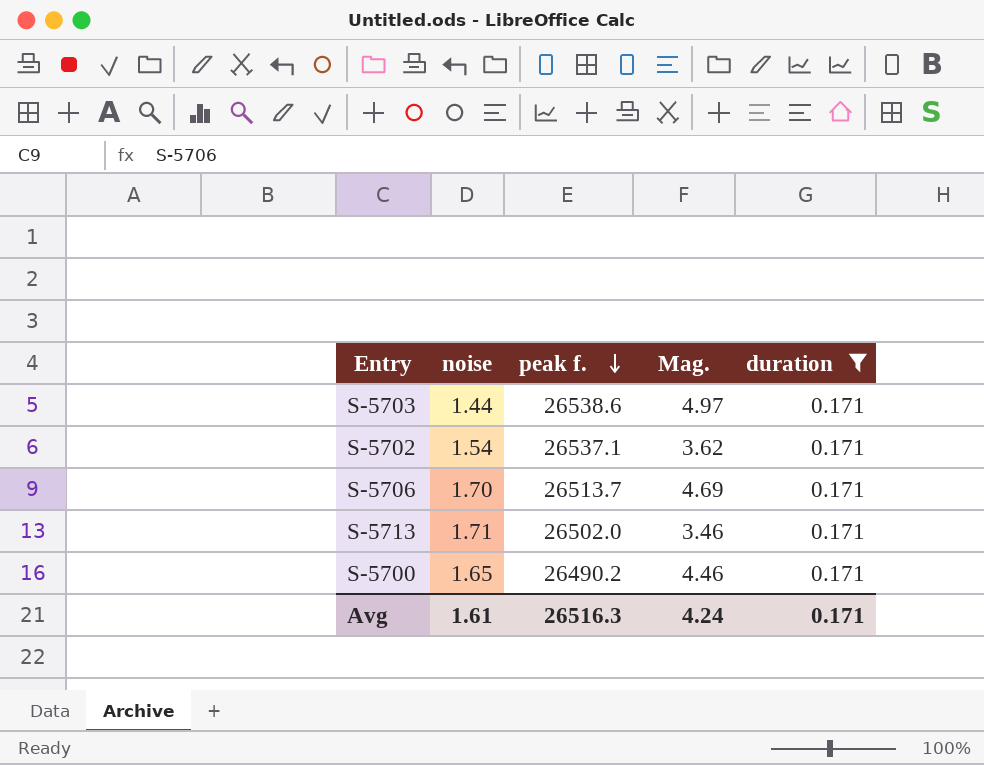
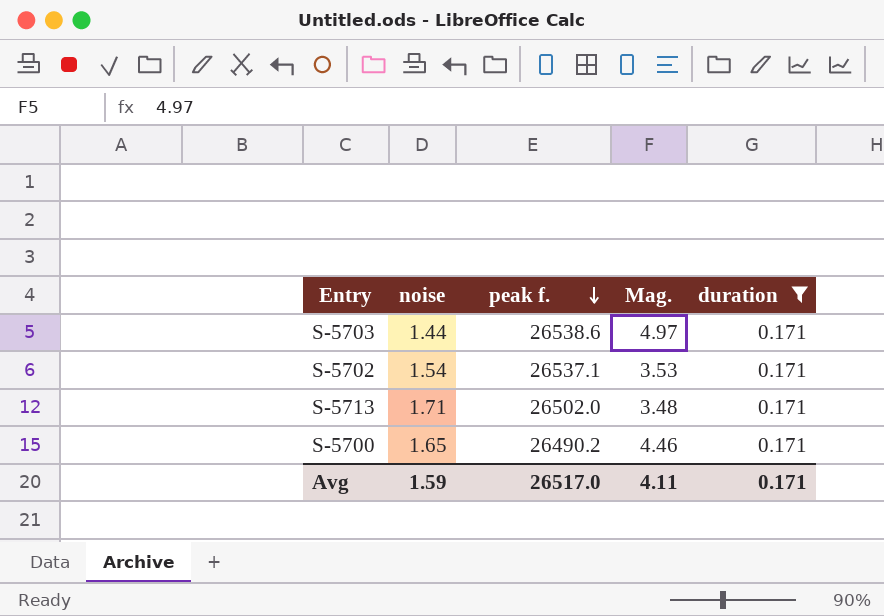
row S-5706: 1.70 | 26513.7 | 4.69 | 0.171 -> none
S-5702 | Mag.: 3.62 -> 3.53
S-5713 | Mag.: 3.46 -> 3.48
Avg | noise: 1.61 -> 1.59
Avg | peak f.: 26516.3 -> 26517.0
Avg | Mag.: 4.24 -> 4.11

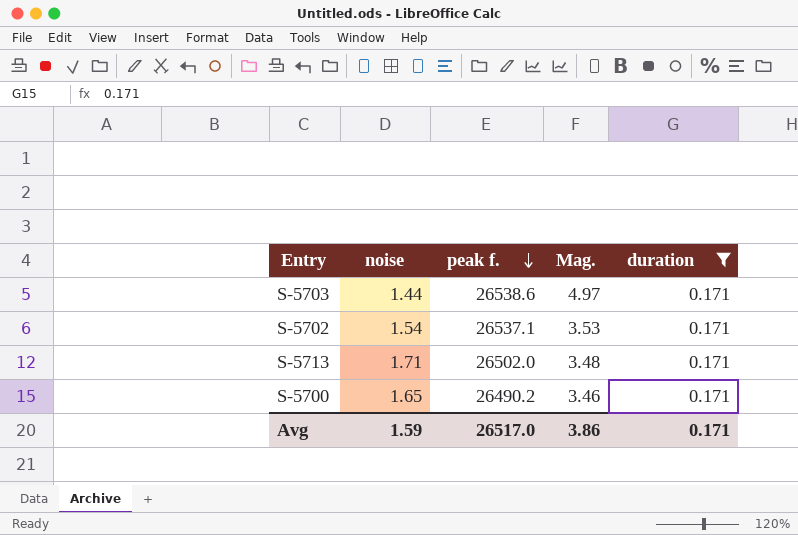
S-5700 | Mag.: 4.46 -> 3.46
Avg | Mag.: 4.11 -> 3.86

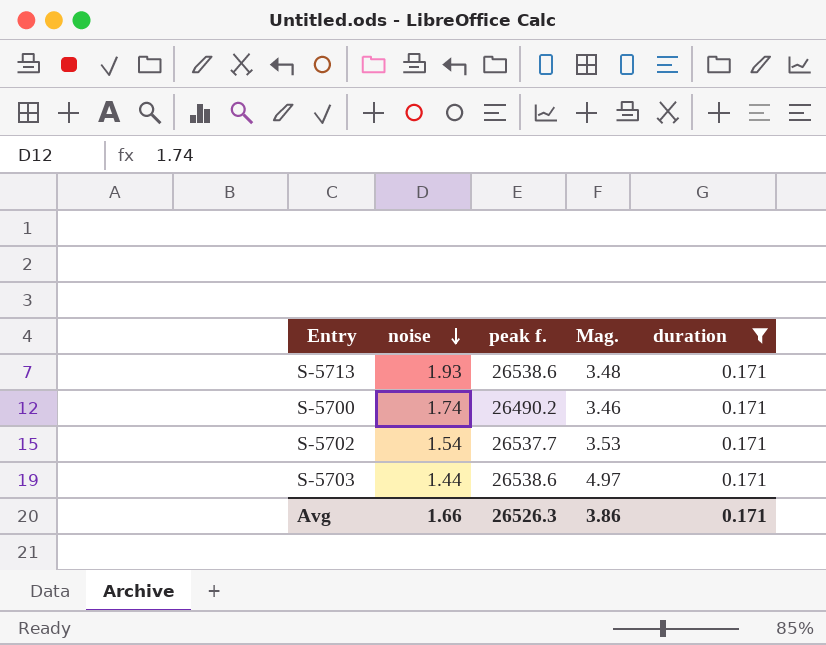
row order: peak f. descending -> noise descending
S-5713 | noise: 1.71 -> 1.93
S-5713 | peak f.: 26502.0 -> 26538.6
S-5700 | noise: 1.65 -> 1.74
S-5702 | peak f.: 26537.1 -> 26537.7
Avg | noise: 1.59 -> 1.66
Avg | peak f.: 26517.0 -> 26526.3

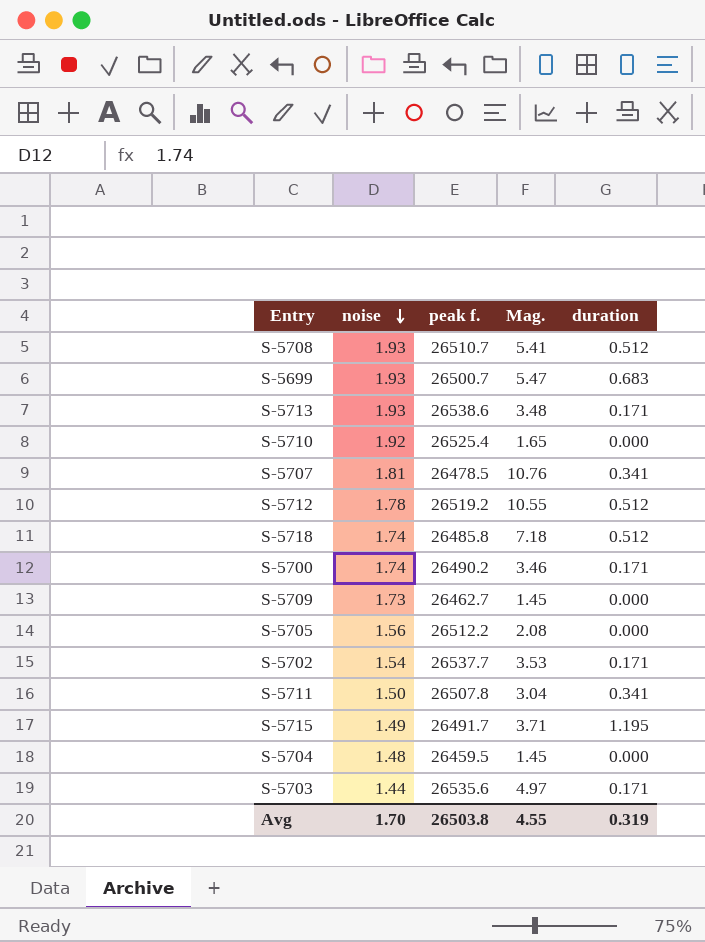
filter: duration = 0.171 -> none
S-5703 | peak f.: 26538.6 -> 26535.6
Avg | noise: 1.66 -> 1.70
Avg | peak f.: 26526.3 -> 26503.8
Avg | Mag.: 3.86 -> 4.55
Avg | duration: 0.171 -> 0.319

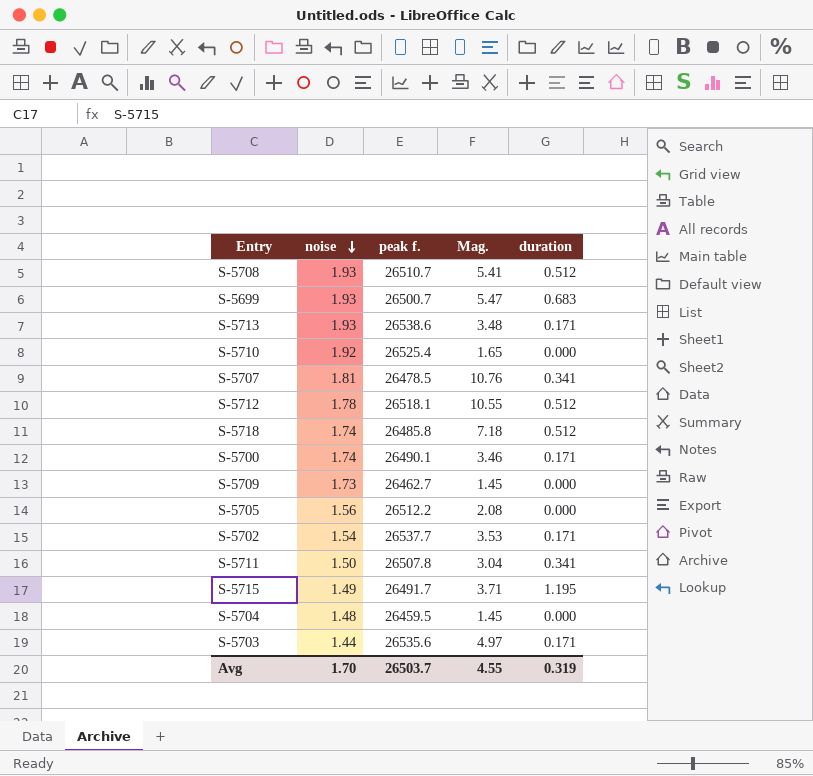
S-5712 | peak f.: 26519.2 -> 26518.1
S-5700 | peak f.: 26490.2 -> 26490.1
Avg | peak f.: 26503.8 -> 26503.7

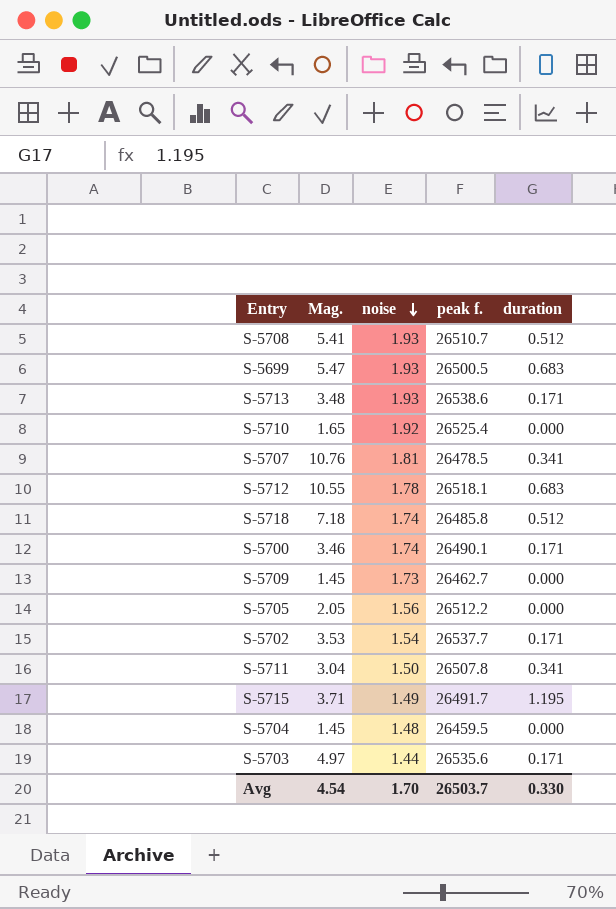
column Mag. | position: 4 -> 2
S-5699 | peak f.: 26500.7 -> 26500.5
S-5712 | duration: 0.512 -> 0.683
S-5705 | Mag.: 2.08 -> 2.05
Avg | Mag.: 4.55 -> 4.54
Avg | duration: 0.319 -> 0.330

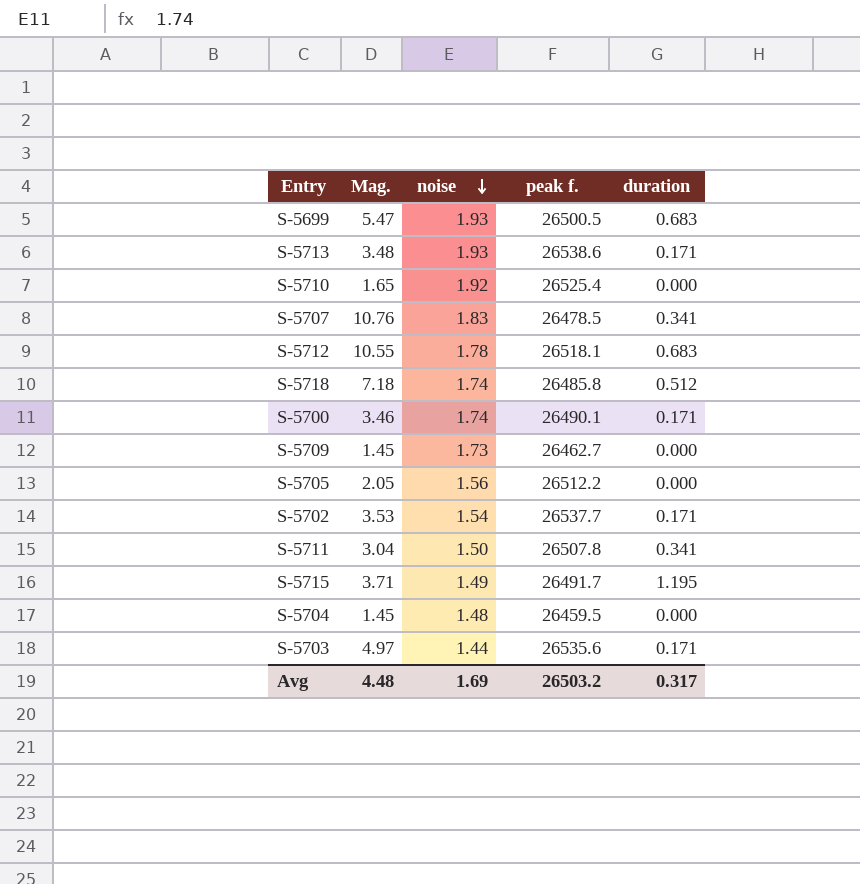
row S-5708: 5.41 | 1.93 | 26510.7 | 0.512 -> none
S-5707 | noise: 1.81 -> 1.83
Avg | Mag.: 4.54 -> 4.48
Avg | noise: 1.70 -> 1.69
Avg | peak f.: 26503.7 -> 26503.2
Avg | duration: 0.330 -> 0.317

